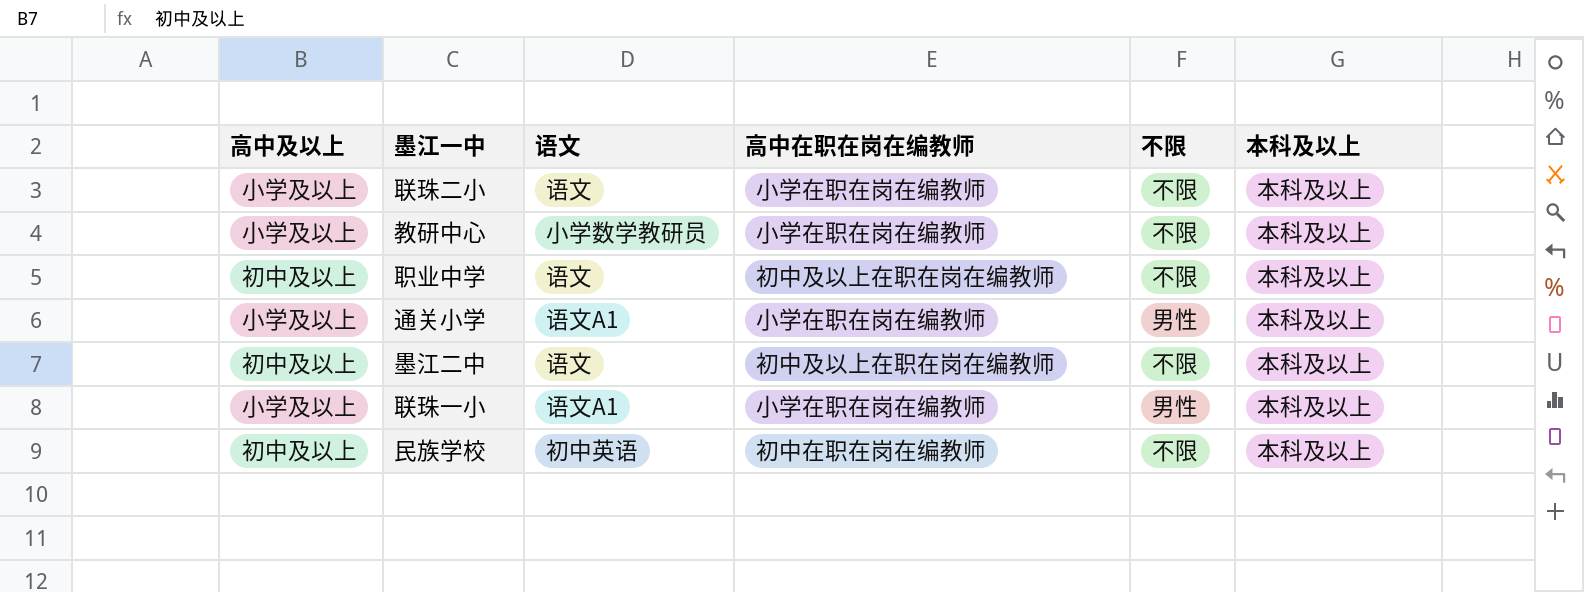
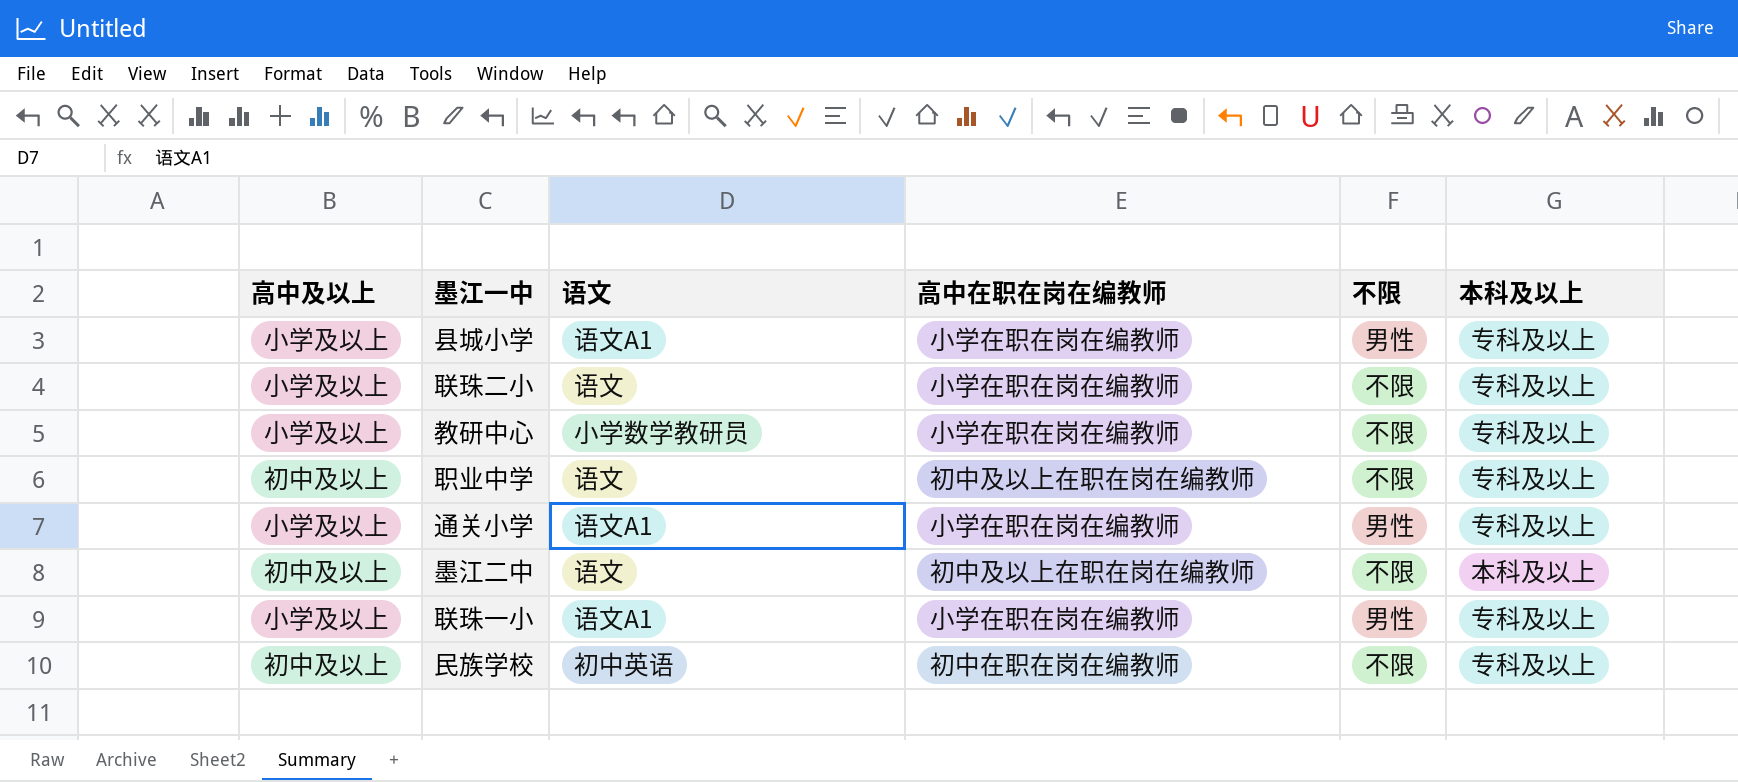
row 县城小学: none -> 小学及以上 | 语文A1 | 小学在职在岗在编教师 | 男性 | 专科及以上
联珠二小 | 本科及以上: 本科及以上 -> 专科及以上
教研中心 | 本科及以上: 本科及以上 -> 专科及以上
职业中学 | 本科及以上: 本科及以上 -> 专科及以上
通关小学 | 本科及以上: 本科及以上 -> 专科及以上
联珠一小 | 本科及以上: 本科及以上 -> 专科及以上
民族学校 | 本科及以上: 本科及以上 -> 专科及以上

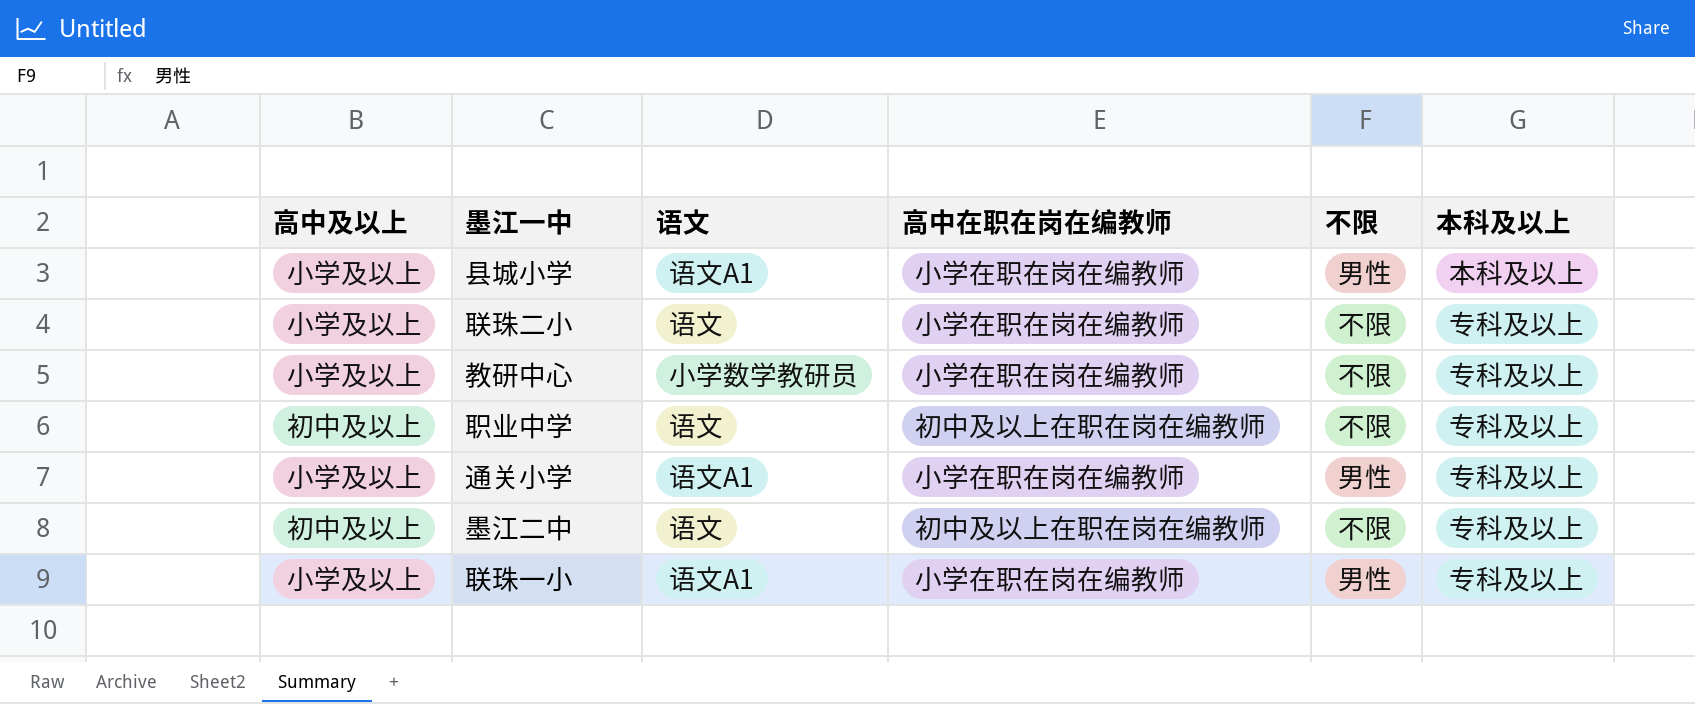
row 民族学校: 初中及以上 | 初中英语 | 初中在职在岗在编教师 | 不限 | 专科及以上 -> none
县城小学 | 本科及以上: 专科及以上 -> 本科及以上
墨江二中 | 本科及以上: 本科及以上 -> 专科及以上

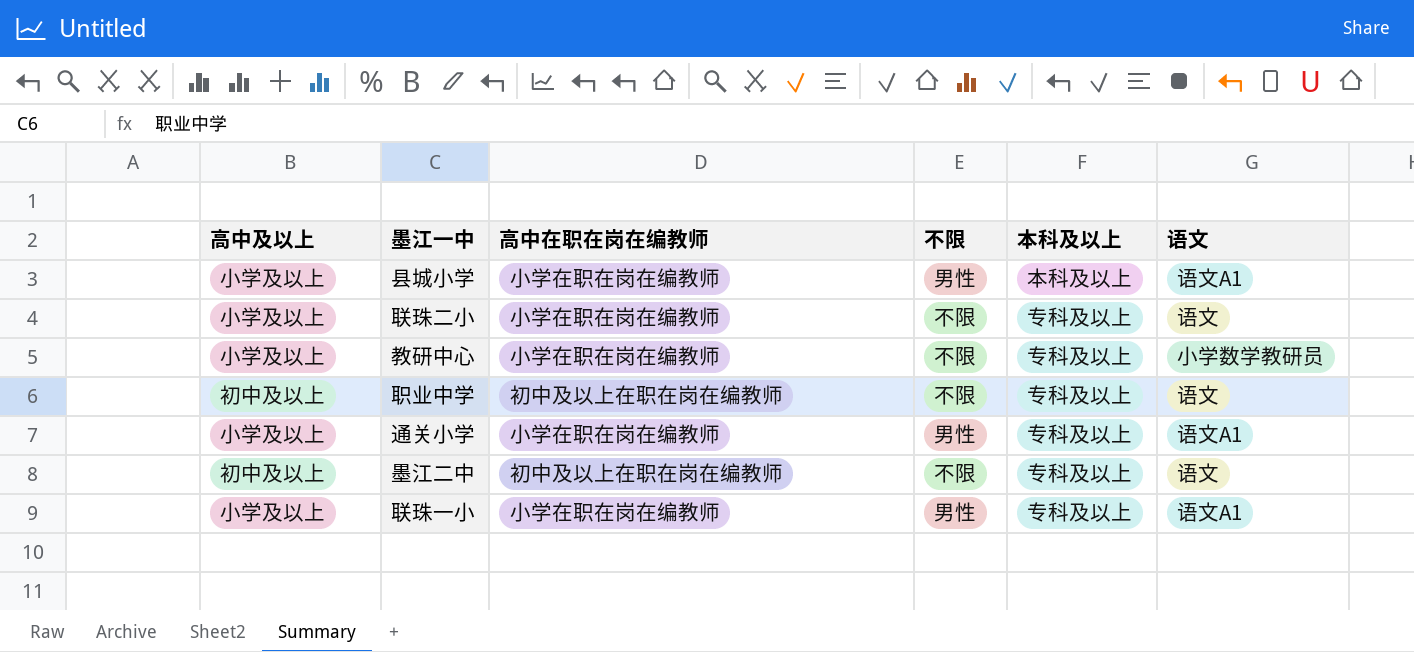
column 语文 | position: 3 -> 6

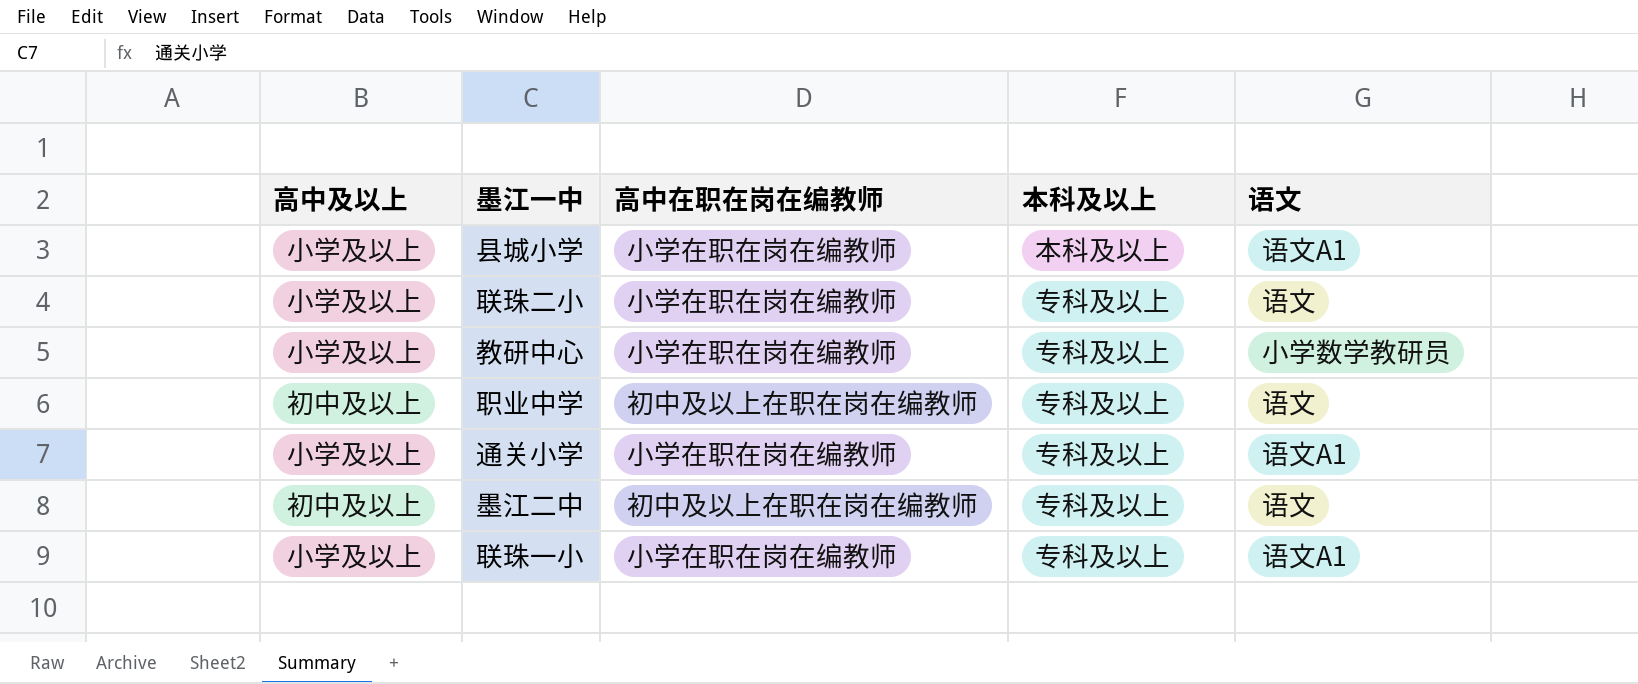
column 不限 | position: 4 -> none

